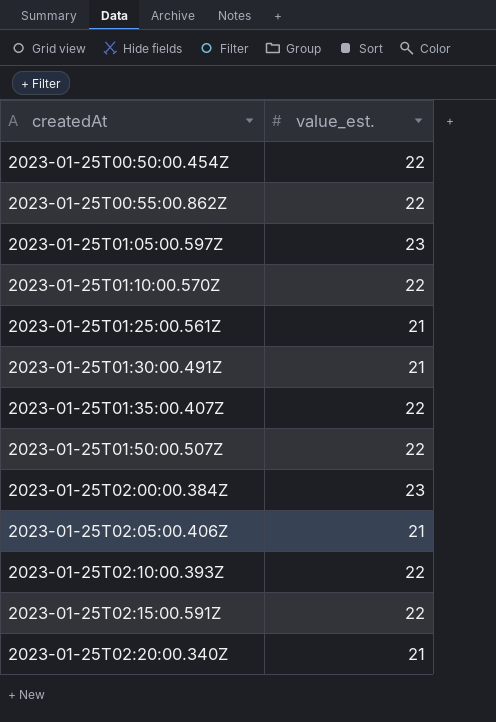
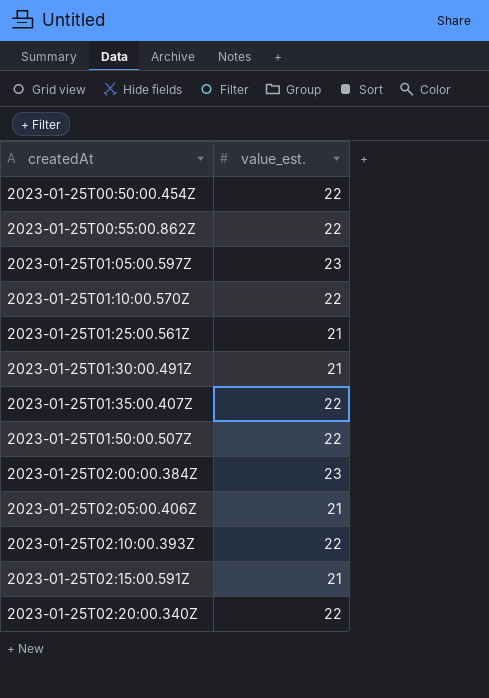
2023-01-25T02:15:00.591Z | value_est.: 22 -> 21
2023-01-25T02:20:00.340Z | value_est.: 21 -> 22

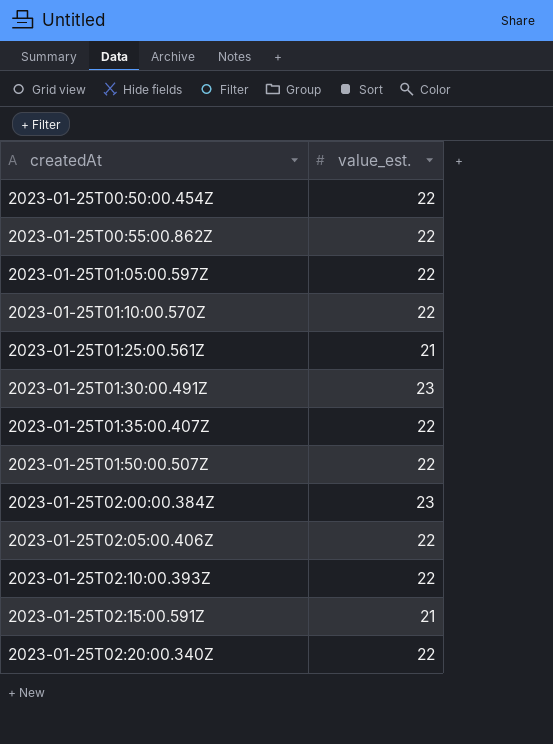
2023-01-25T01:05:00.597Z | value_est.: 23 -> 22
2023-01-25T01:30:00.491Z | value_est.: 21 -> 23
2023-01-25T02:05:00.406Z | value_est.: 21 -> 22

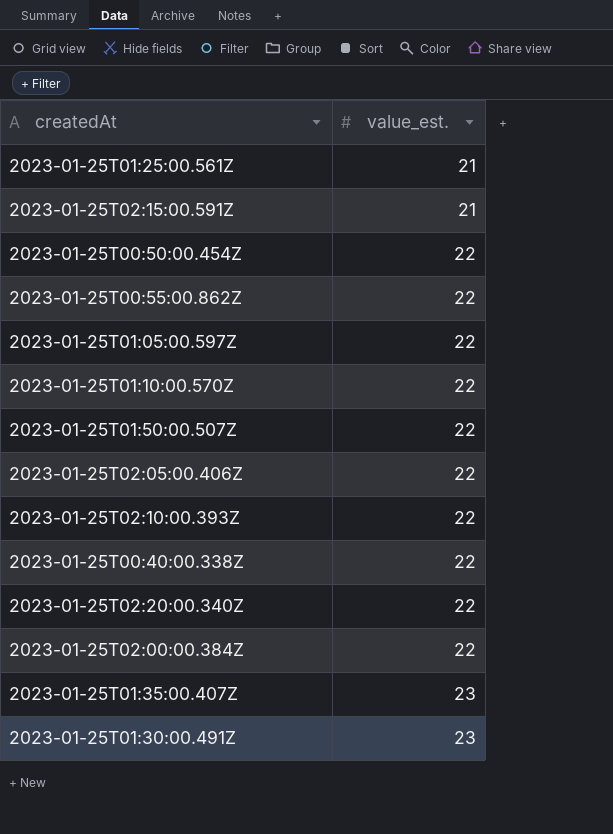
row order: createdAt ascending -> value_est. ascending
row 2023-01-25T00:40:00.338Z: none -> 22
2023-01-25T02:00:00.384Z | value_est.: 23 -> 22
2023-01-25T01:35:00.407Z | value_est.: 22 -> 23

